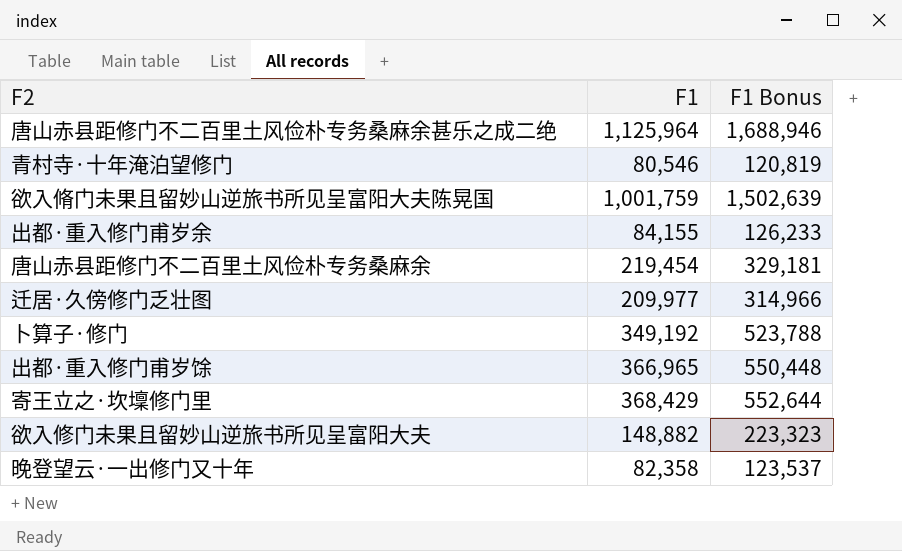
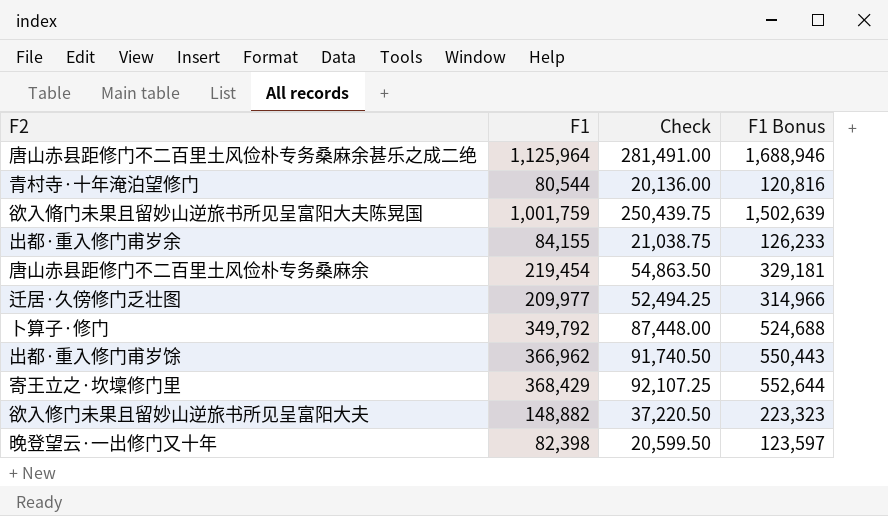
column Check | formula: none -> [F1] * 0.25
青村寺·十年淹泊望修门 | F1: 80,546 -> 80,544
青村寺·十年淹泊望修门 | F1 Bonus: 120,819 -> 120,816
卜算子·修门 | F1: 349,192 -> 349,792
卜算子·修门 | F1 Bonus: 523,788 -> 524,688
出都·重入修门甫岁馀 | F1: 366,965 -> 366,962
出都·重入修门甫岁馀 | F1 Bonus: 550,448 -> 550,443
晚登望云·一出修门又十年 | F1: 82,358 -> 82,398
晚登望云·一出修门又十年 | F1 Bonus: 123,537 -> 123,597

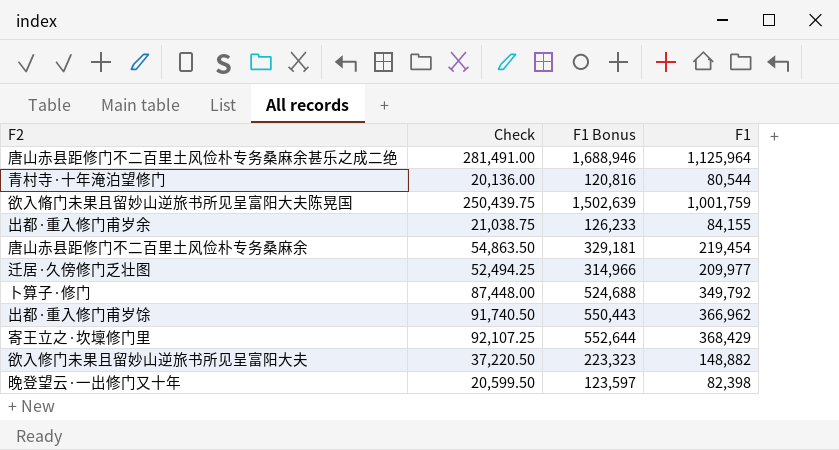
column F1 | position: 2 -> 4

